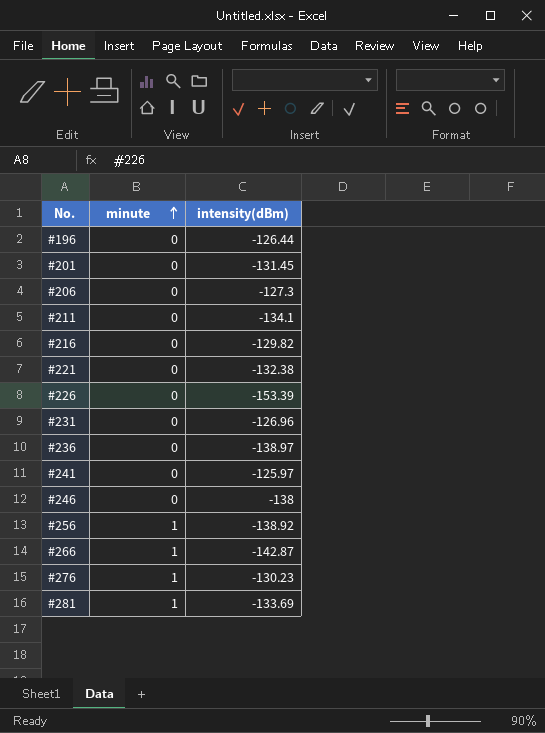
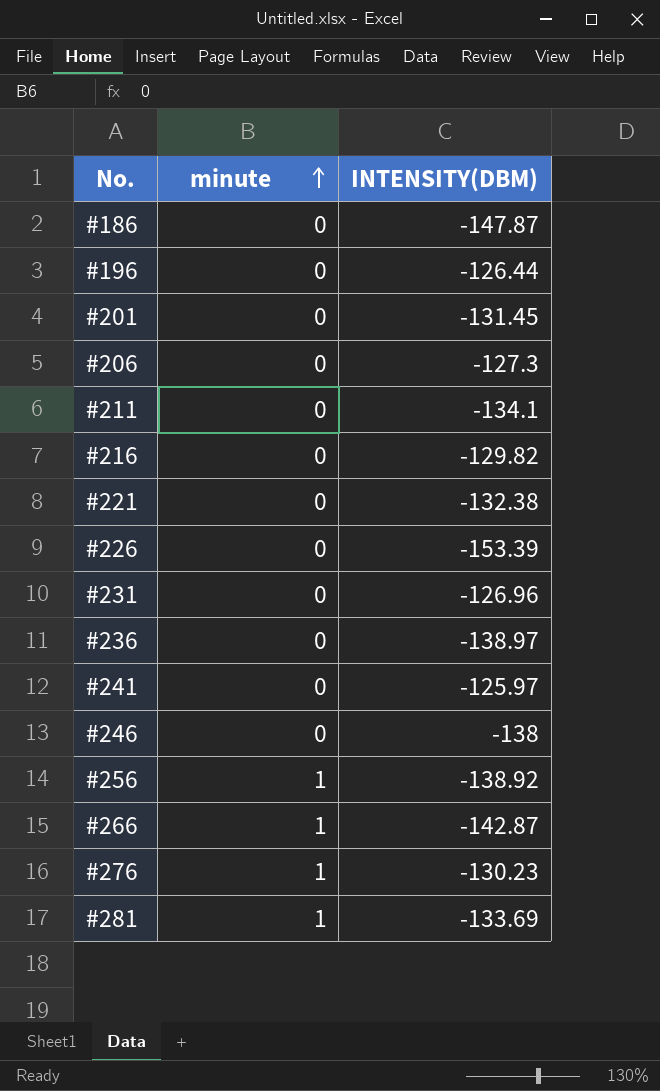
column name: intensity(dBm) -> INTENSITY(DBM)
row #186: none -> 0 | -147.87

